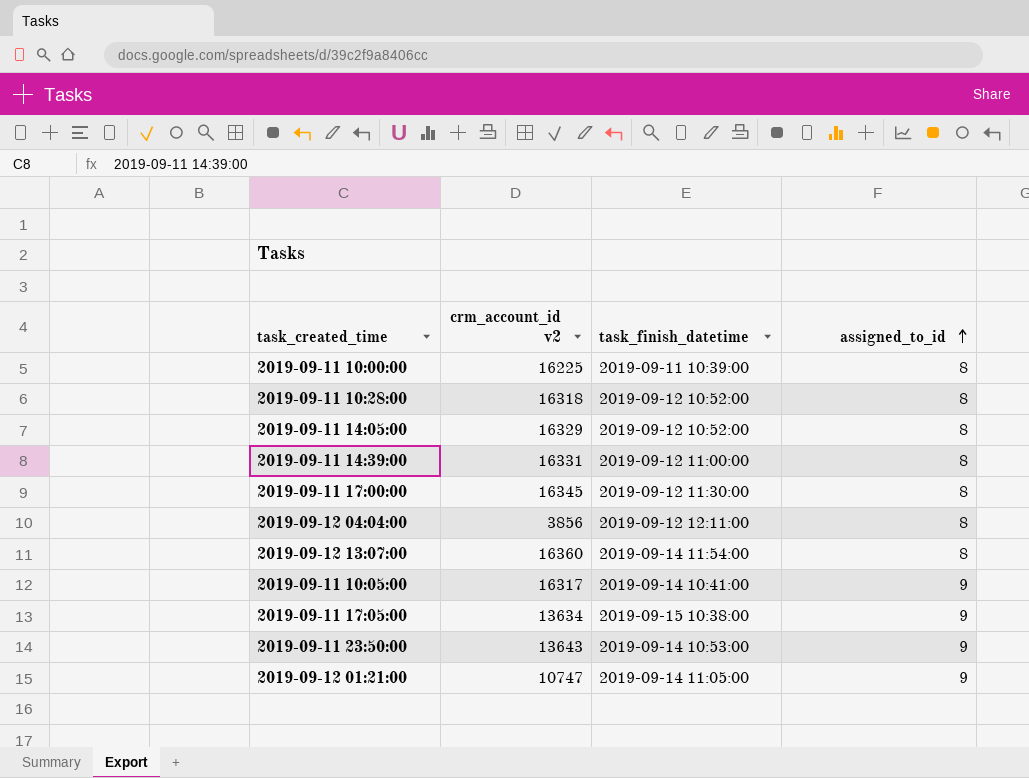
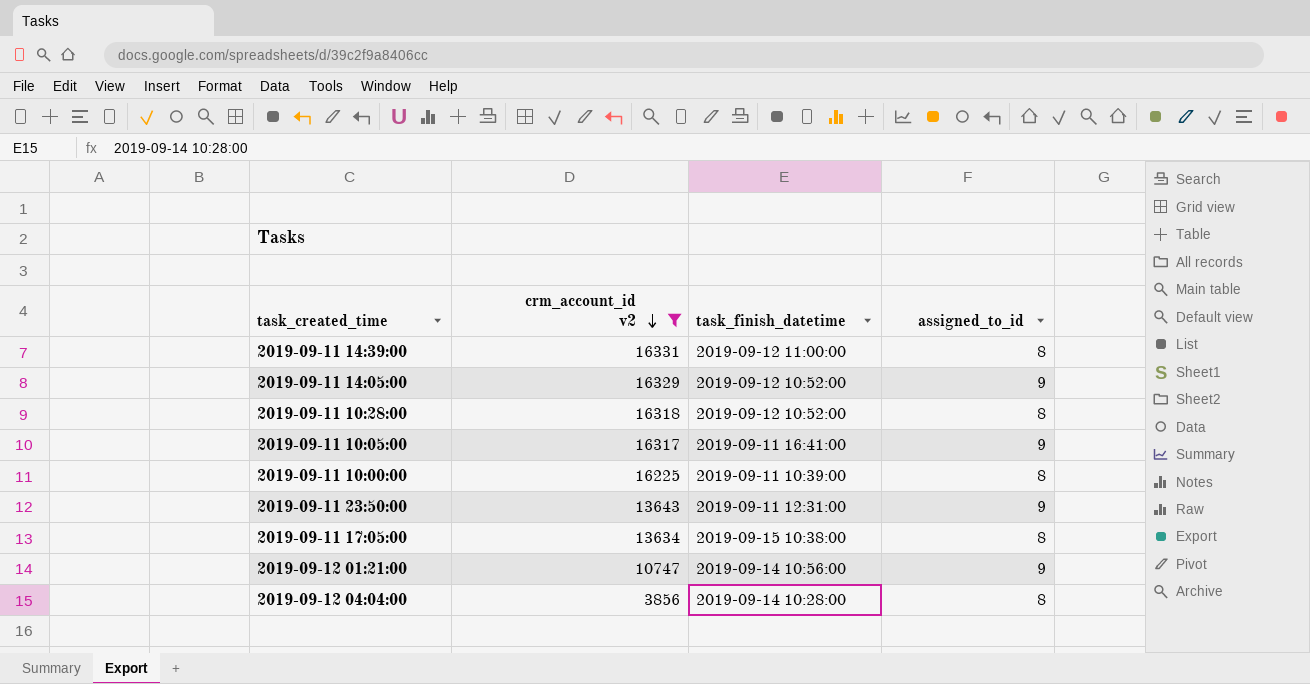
filter: none -> crm_account_id v2 <= 16331
row order: assigned_to_id ascending -> crm_account_id v2 descending
2019-09-11 14:05:00 | assigned_to_id: 8 -> 9
2019-09-11 10:05:00 | task_finish_datetime: 2019-09-14 10:41:00 -> 2019-09-11 16:41:00
2019-09-11 23:50:00 | task_finish_datetime: 2019-09-14 10:53:00 -> 2019-09-11 12:31:00
2019-09-11 17:05:00 | assigned_to_id: 9 -> 8
2019-09-12 01:21:00 | task_finish_datetime: 2019-09-14 11:05:00 -> 2019-09-14 10:56:00
2019-09-12 04:04:00 | task_finish_datetime: 2019-09-12 12:11:00 -> 2019-09-14 10:28:00

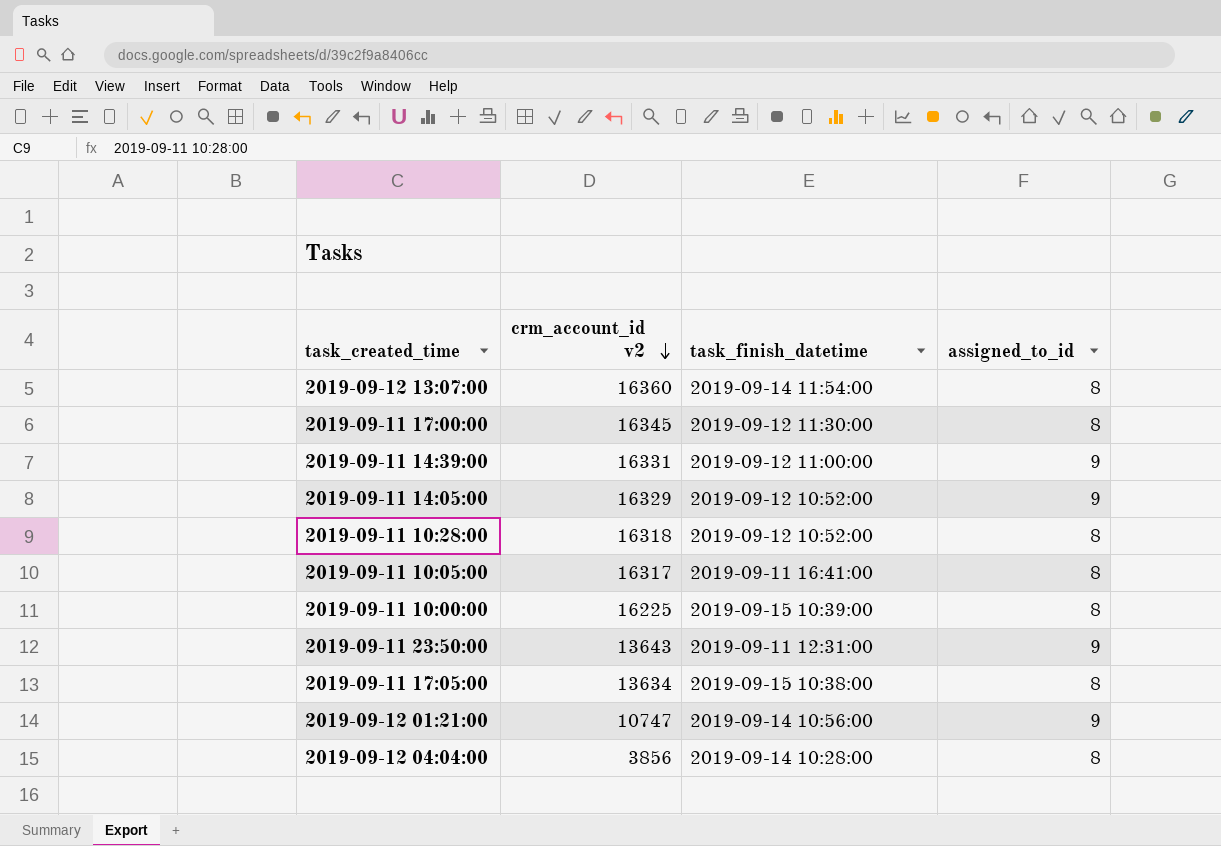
filter: crm_account_id v2 <= 16331 -> none
2019-09-11 14:39:00 | assigned_to_id: 8 -> 9
2019-09-11 10:05:00 | assigned_to_id: 9 -> 8
2019-09-11 10:00:00 | task_finish_datetime: 2019-09-11 10:39:00 -> 2019-09-15 10:39:00

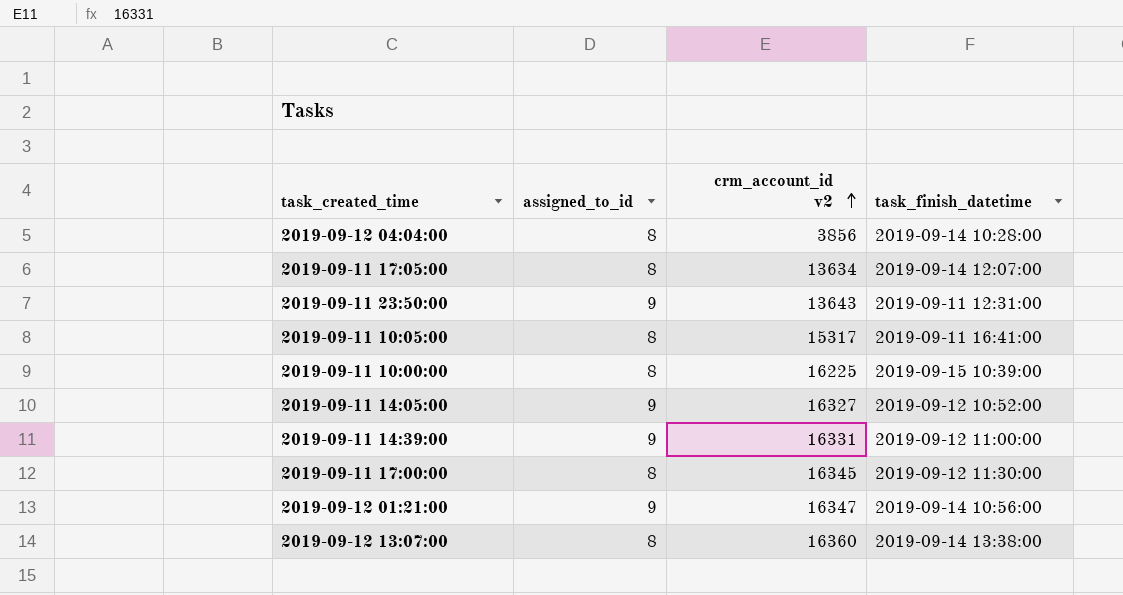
row order: crm_account_id v2 descending -> crm_account_id v2 ascending
column assigned_to_id | position: 4 -> 2
row 2019-09-11 10:28:00: 16318 | 2019-09-12 10:52:00 | 8 -> none
2019-09-11 17:05:00 | task_finish_datetime: 2019-09-15 10:38:00 -> 2019-09-14 12:07:00
2019-09-11 10:05:00 | crm_account_id v2: 16317 -> 15317
2019-09-11 14:05:00 | crm_account_id v2: 16329 -> 16327
2019-09-12 01:21:00 | crm_account_id v2: 10747 -> 16347
2019-09-12 13:07:00 | task_finish_datetime: 2019-09-14 11:54:00 -> 2019-09-14 13:38:00

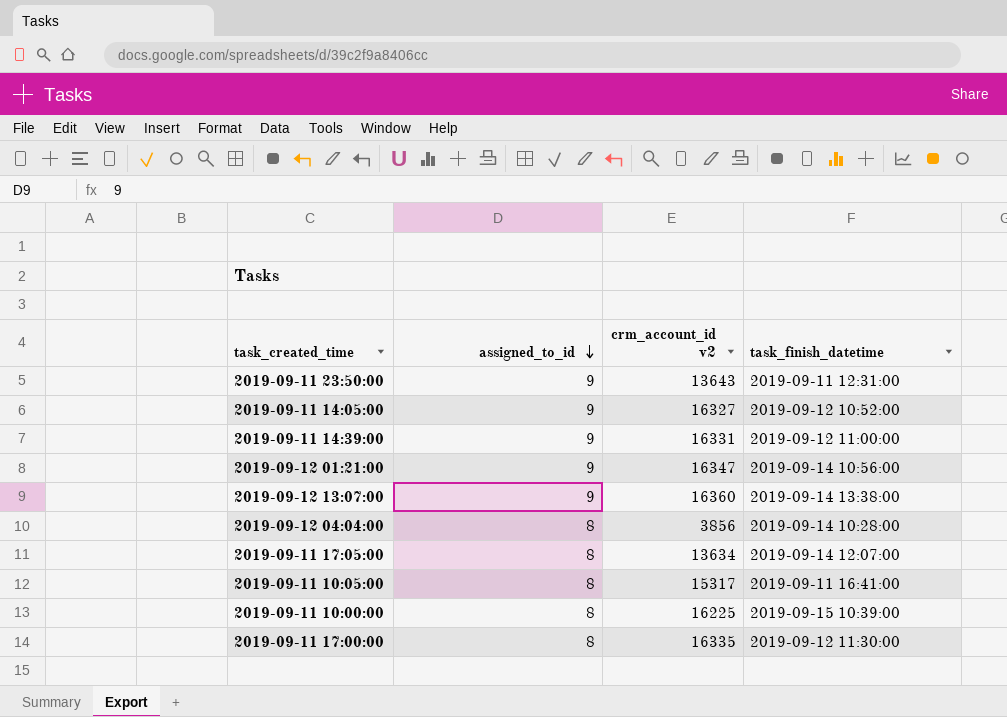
row order: crm_account_id v2 ascending -> assigned_to_id descending
2019-09-12 13:07:00 | assigned_to_id: 8 -> 9
2019-09-11 17:00:00 | crm_account_id v2: 16345 -> 16335

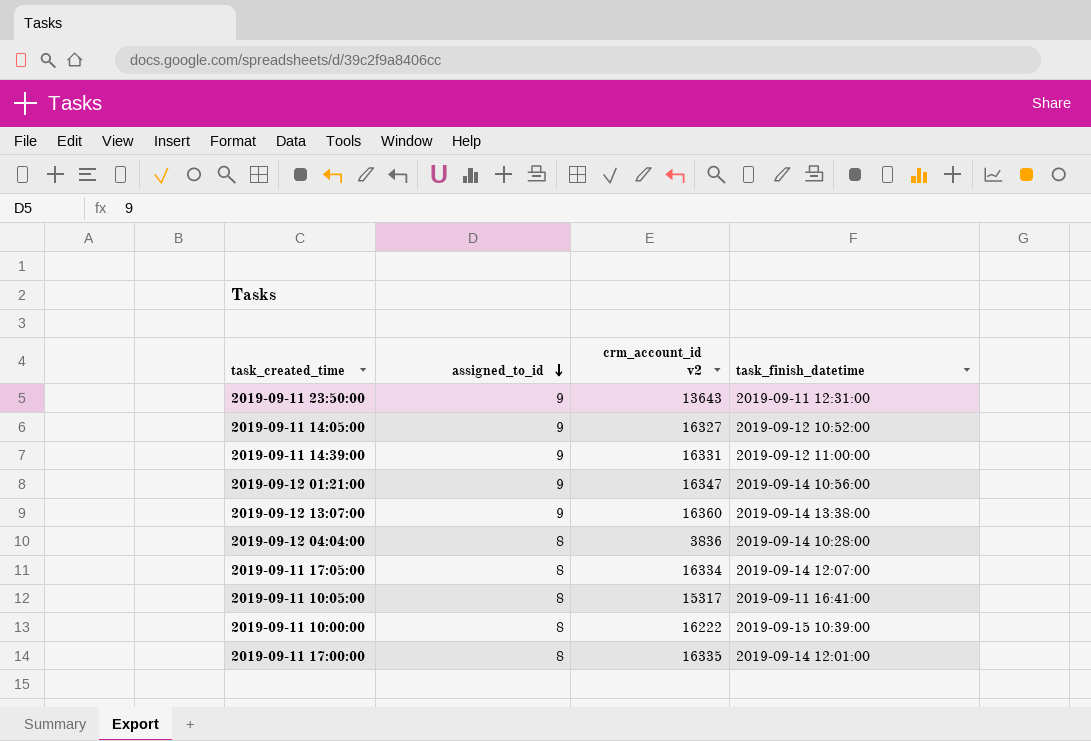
2019-09-12 04:04:00 | crm_account_id v2: 3856 -> 3836
2019-09-11 17:05:00 | crm_account_id v2: 13634 -> 16334
2019-09-11 10:00:00 | crm_account_id v2: 16225 -> 16222
2019-09-11 17:00:00 | task_finish_datetime: 2019-09-12 11:30:00 -> 2019-09-14 12:01:00

